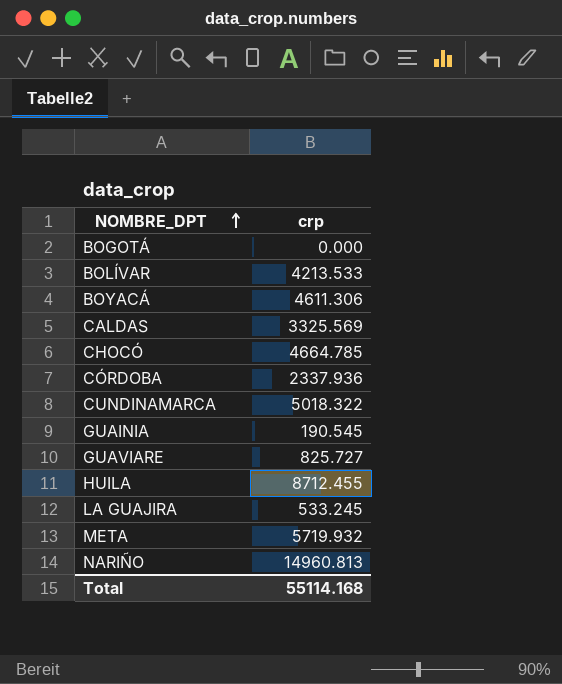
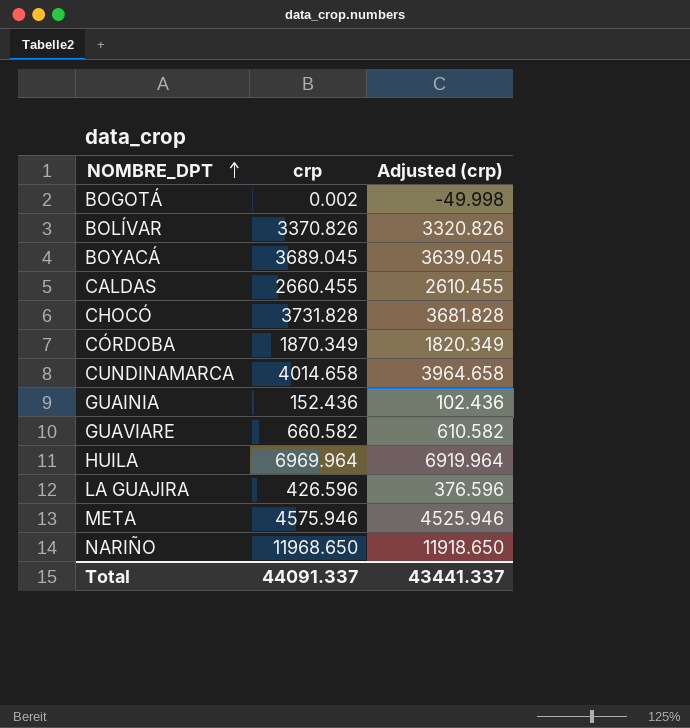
column Adjusted (crp) | formula: none -> [crp] - 50
BOGOTÁ | crp: 0.000 -> 0.002
BOLÍVAR | crp: 4213.533 -> 3370.826
BOYACÁ | crp: 4611.306 -> 3689.045
CALDAS | crp: 3325.569 -> 2660.455
CHOCÓ | crp: 4664.785 -> 3731.828
CÓRDOBA | crp: 2337.936 -> 1870.349
CUNDINAMARCA | crp: 5018.322 -> 4014.658
GUAINIA | crp: 190.545 -> 152.436
GUAVIARE | crp: 825.727 -> 660.582
HUILA | crp: 8712.455 -> 6969.964
LA GUAJIRA | crp: 533.245 -> 426.596
META | crp: 5719.932 -> 4575.946
NARIÑO | crp: 14960.813 -> 11968.650
Total | crp: 55114.168 -> 44091.337

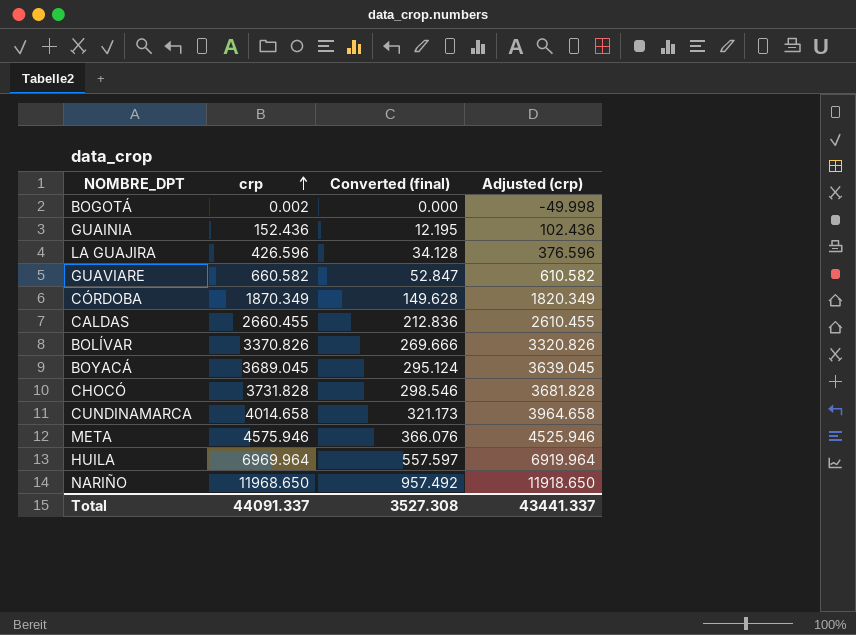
row order: NOMBRE_DPT ascending -> crp ascending
column Converted (final) | formula: none -> [crp] * 0.08

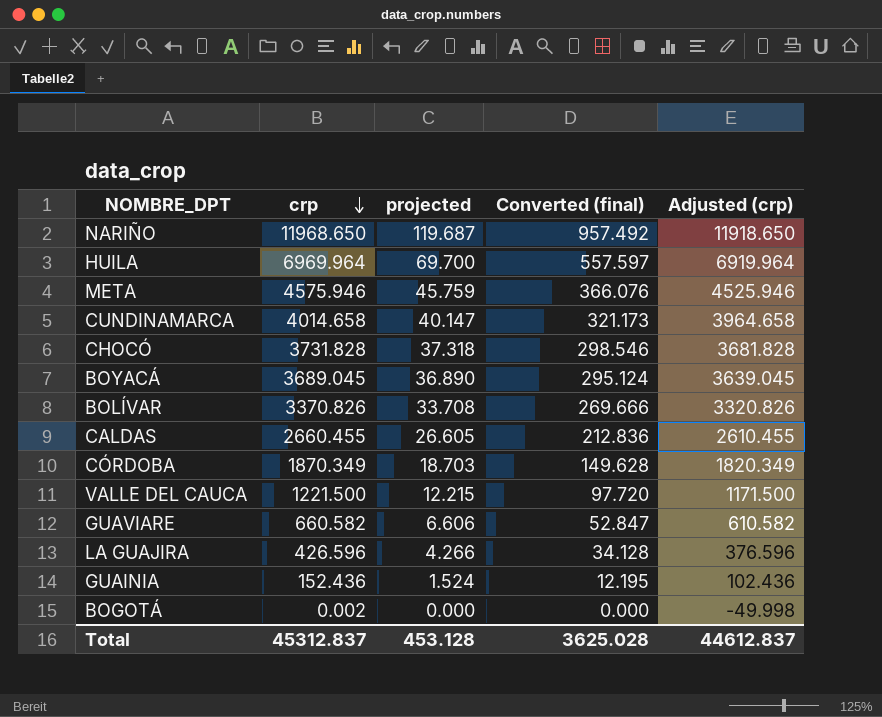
row order: crp ascending -> crp descending
column projected | formula: none -> [crp] * 0.01
row VALLE DEL CAUCA: none -> 1221.500 | 12.215 | 97.720 | 1171.500
Total | crp: 44091.337 -> 45312.837
Total | Converted (final): 3527.308 -> 3625.028
Total | Adjusted (crp): 43441.337 -> 44612.837

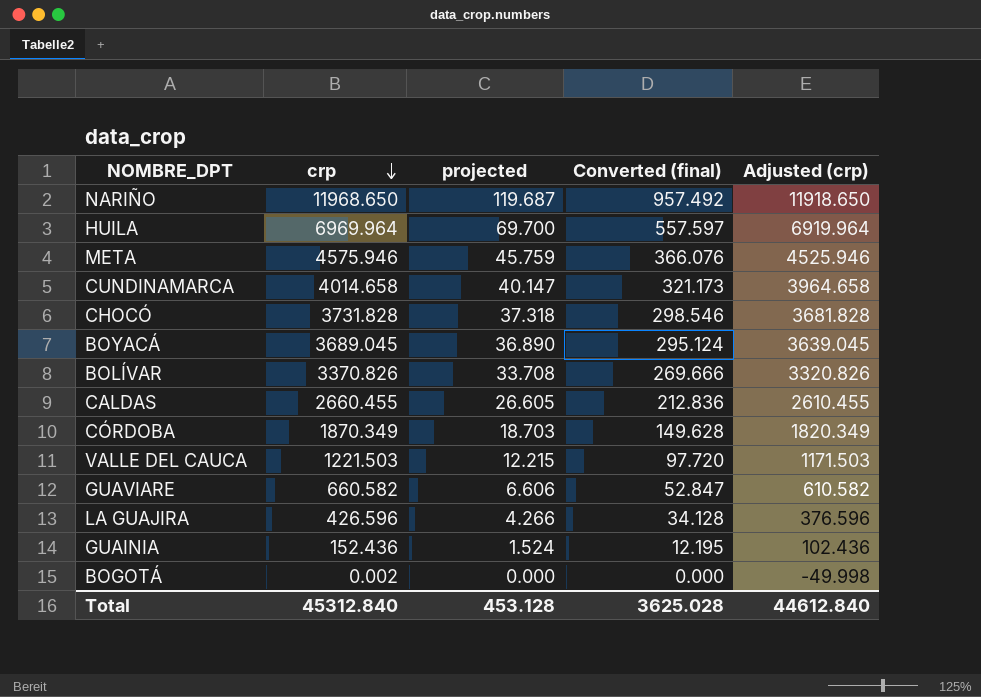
VALLE DEL CAUCA | crp: 1221.500 -> 1221.503
VALLE DEL CAUCA | Adjusted (crp): 1171.500 -> 1171.503
Total | crp: 45312.837 -> 45312.840
Total | Adjusted (crp): 44612.837 -> 44612.840

